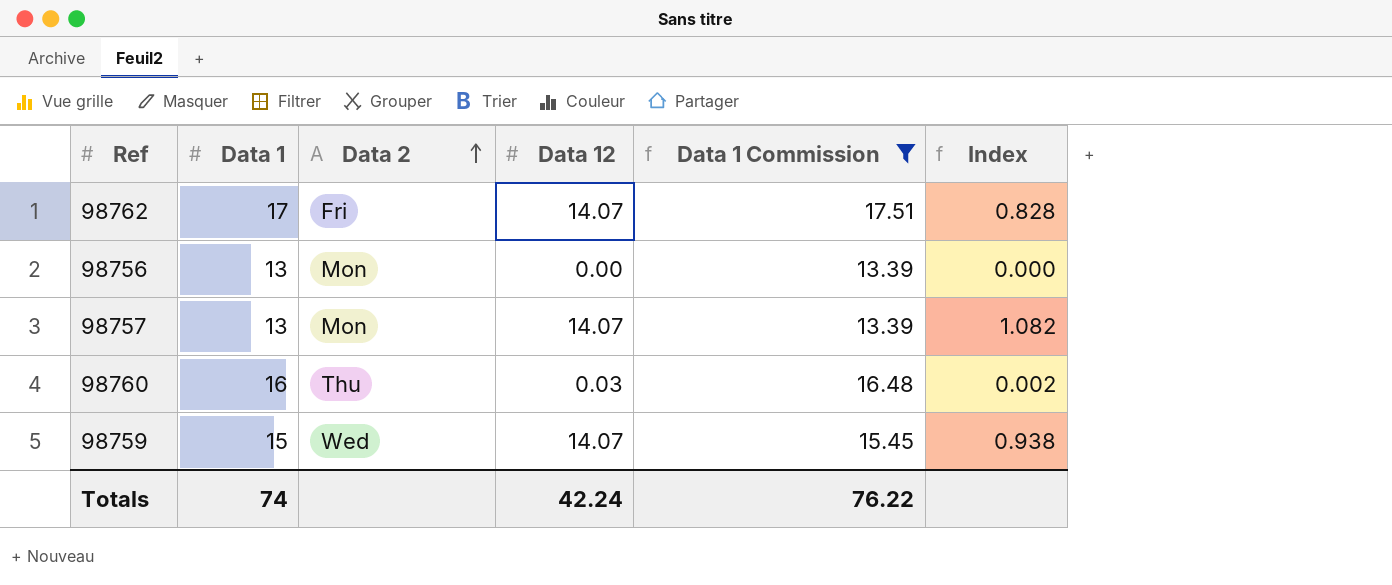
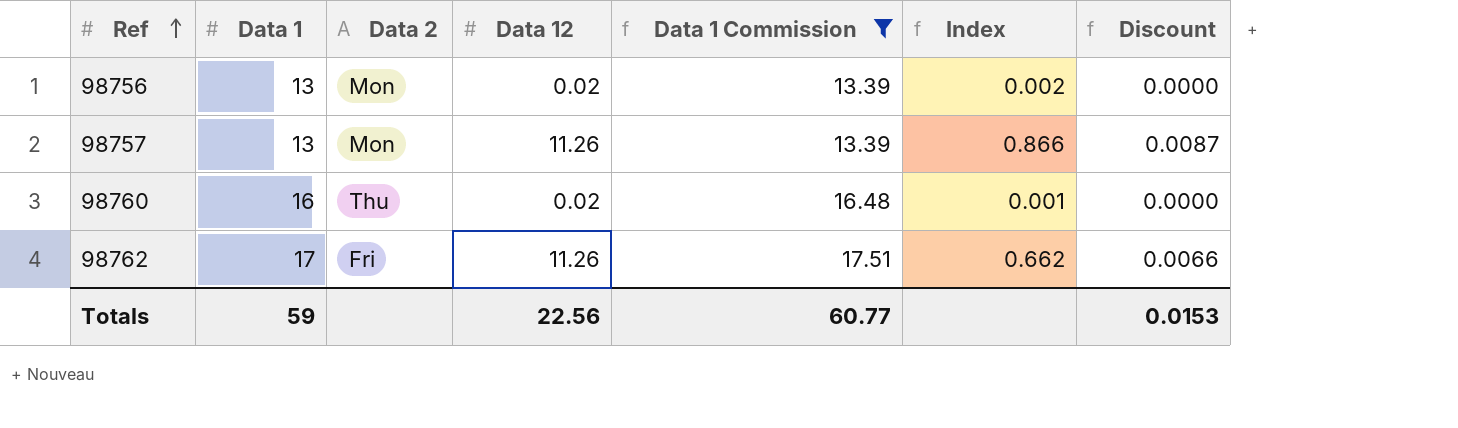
row order: Data 2 ascending -> Ref ascending
column Discount | formula: none -> [Index] * 0.01
row 98759: 15 | Wed | 14.07 | 15.45 | 0.938 -> none
98756 | Data 12: 0.00 -> 0.02
98756 | Index: 0.000 -> 0.002
98757 | Data 12: 14.07 -> 11.26
98757 | Index: 1.082 -> 0.866
98760 | Data 12: 0.03 -> 0.02
98760 | Index: 0.002 -> 0.001
98762 | Data 12: 14.07 -> 11.26
98762 | Index: 0.828 -> 0.662
Totals | Data 1: 74 -> 59
Totals | Data 12: 42.24 -> 22.56
Totals | Data 1 Commission: 76.22 -> 60.77

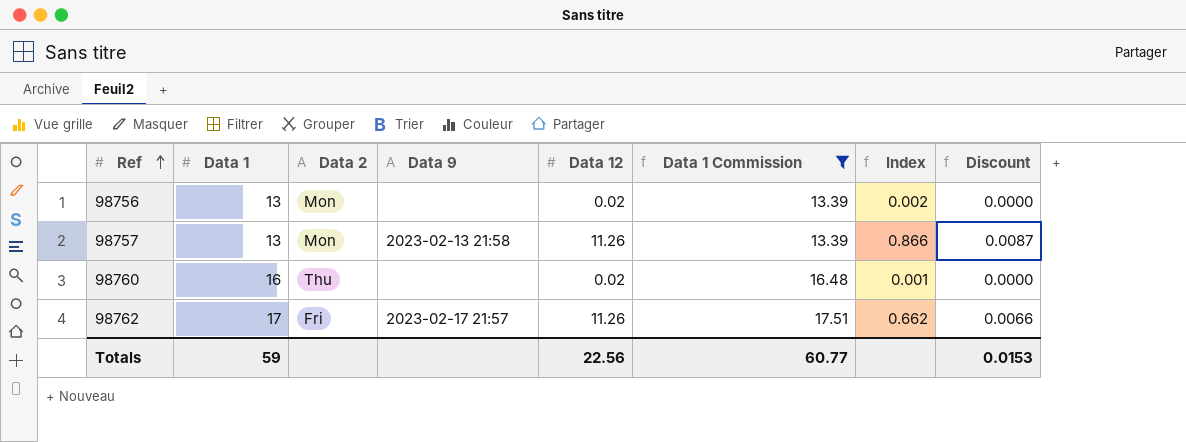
column Data 9 | position: none -> 4

